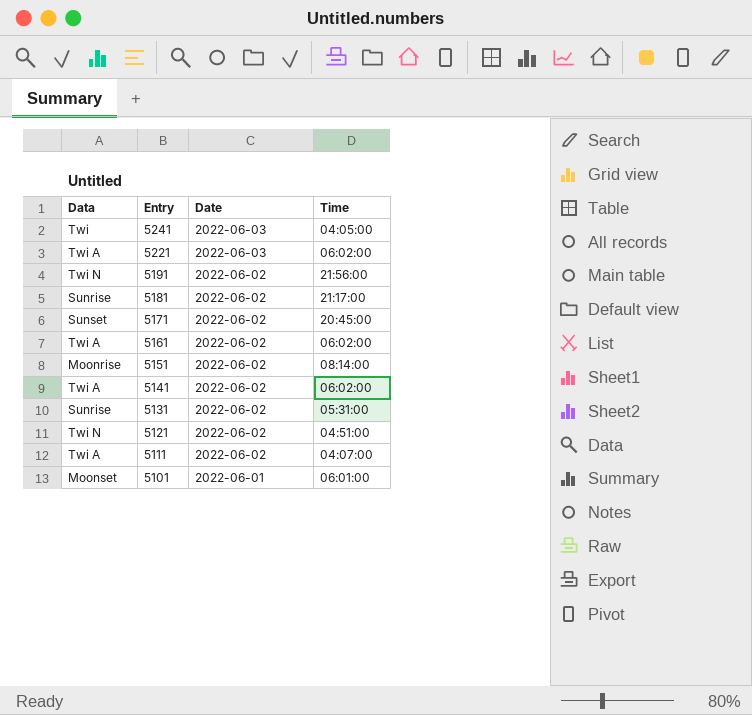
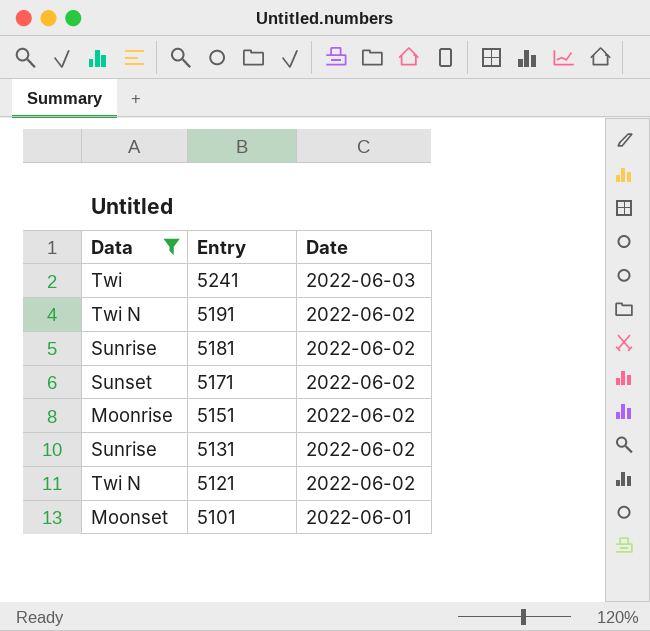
filter: none -> Data != Twi A
column Time | position: 4 -> none

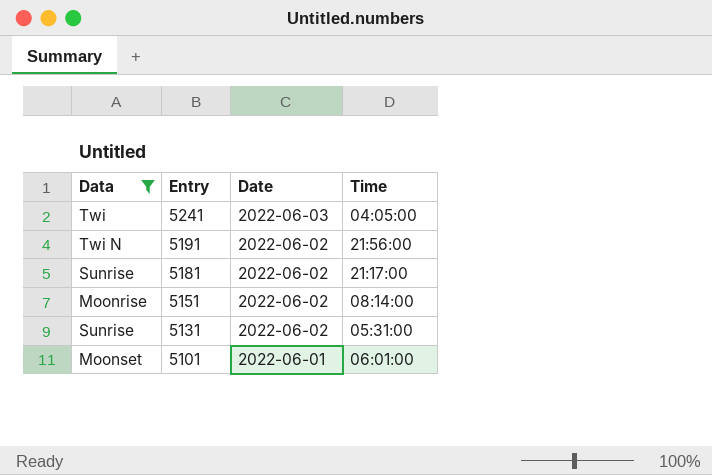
column Time | position: none -> 4
row 5171: Sunset | 2022-06-02 -> none
row 5121: Twi N | 2022-06-02 -> none

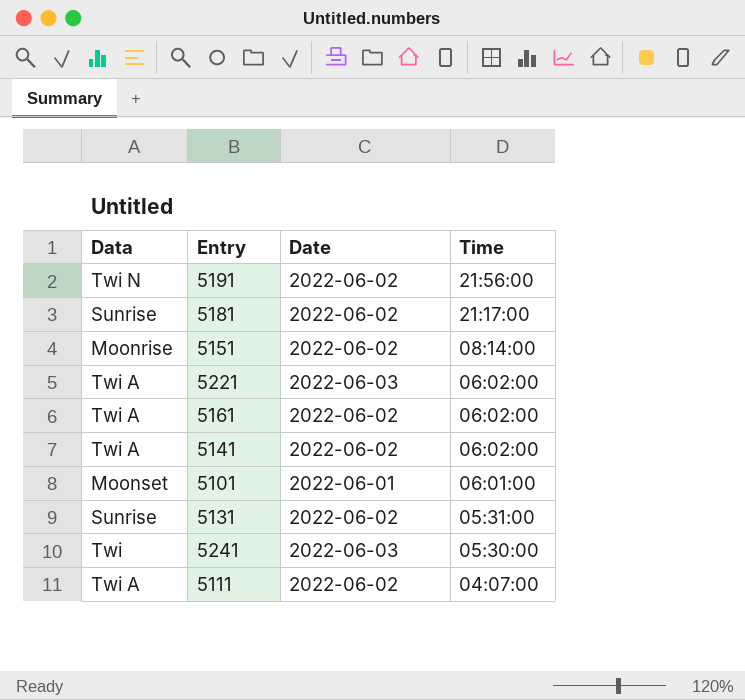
filter: Data != Twi A -> none
row order: Entry descending -> Time descending
5241 | Time: 04:05:00 -> 05:30:00

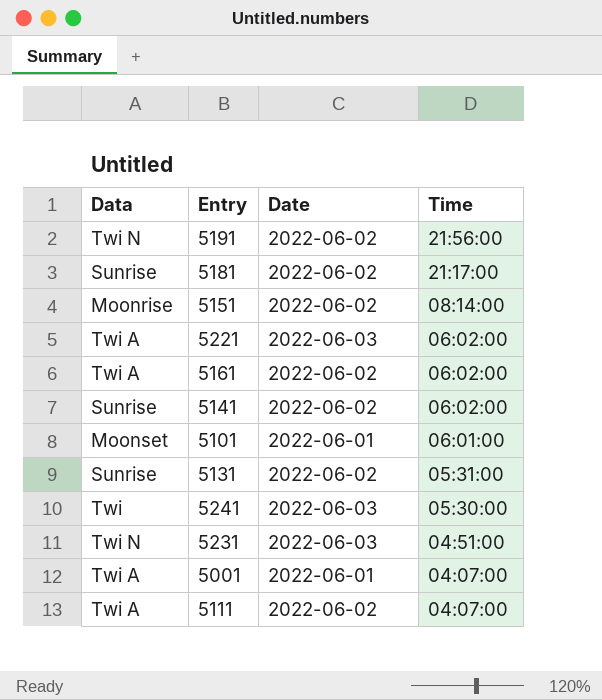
5141 | Data: Twi A -> Sunrise
row 5231: none -> Twi N | 2022-06-03 | 04:51:00
row 5001: none -> Twi A | 2022-06-01 | 04:07:00

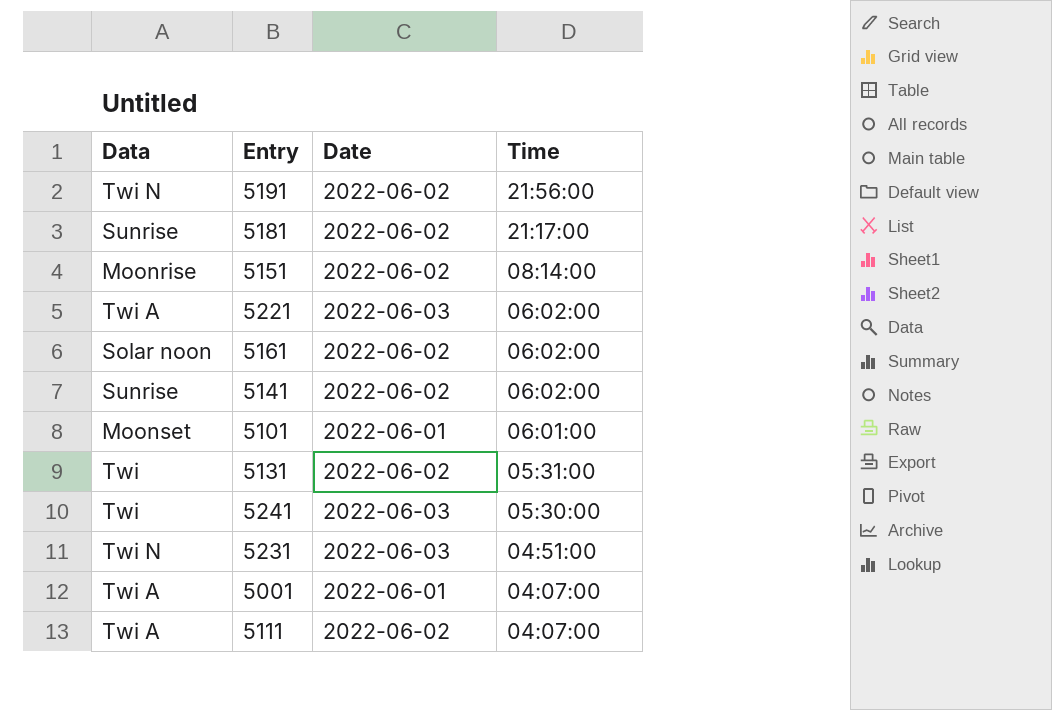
5161 | Data: Twi A -> Solar noon
5131 | Data: Sunrise -> Twi

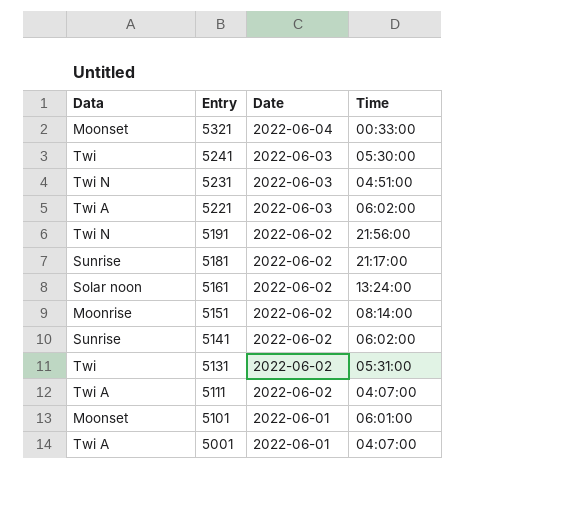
row order: Time descending -> Entry descending
row 5321: none -> Moonset | 2022-06-04 | 00:33:00
5161 | Time: 06:02:00 -> 13:24:00

